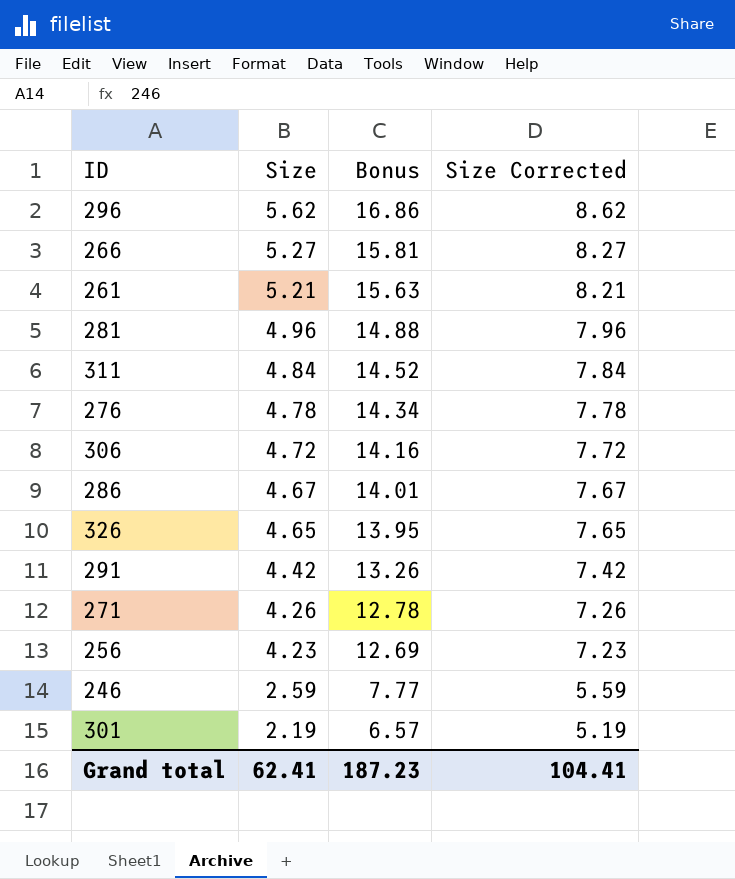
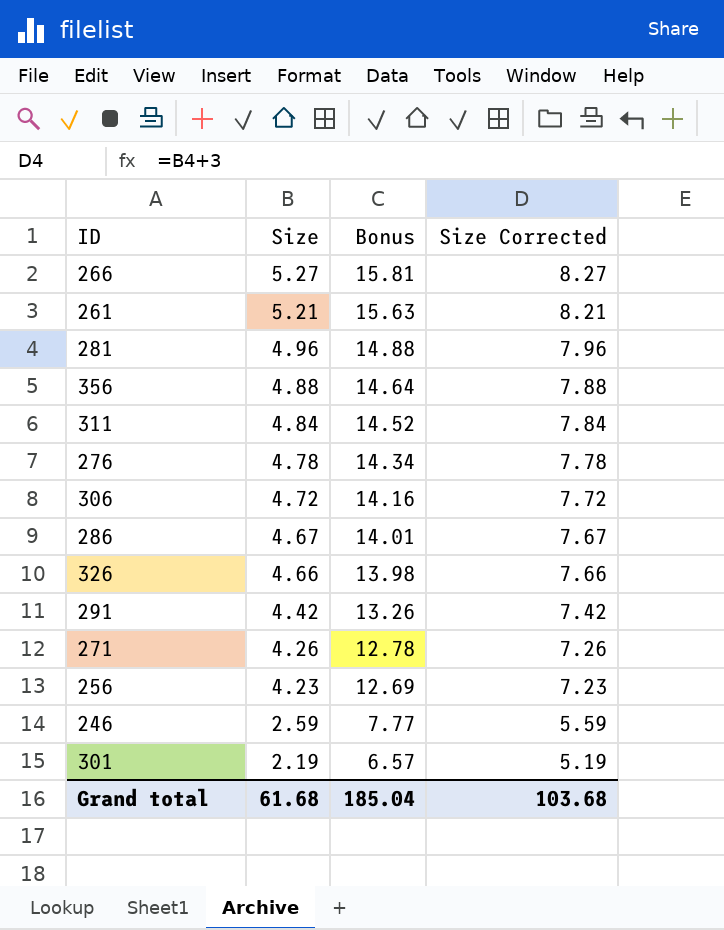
row 296: 5.62 | 16.86 | 8.62 -> none
row 356: none -> 4.88 | 14.64 | 7.88
326 | Size: 4.65 -> 4.66
326 | Bonus: 13.95 -> 13.98
326 | Size Corrected: 7.65 -> 7.66
Grand total | Size: 62.41 -> 61.68
Grand total | Bonus: 187.23 -> 185.04
Grand total | Size Corrected: 104.41 -> 103.68

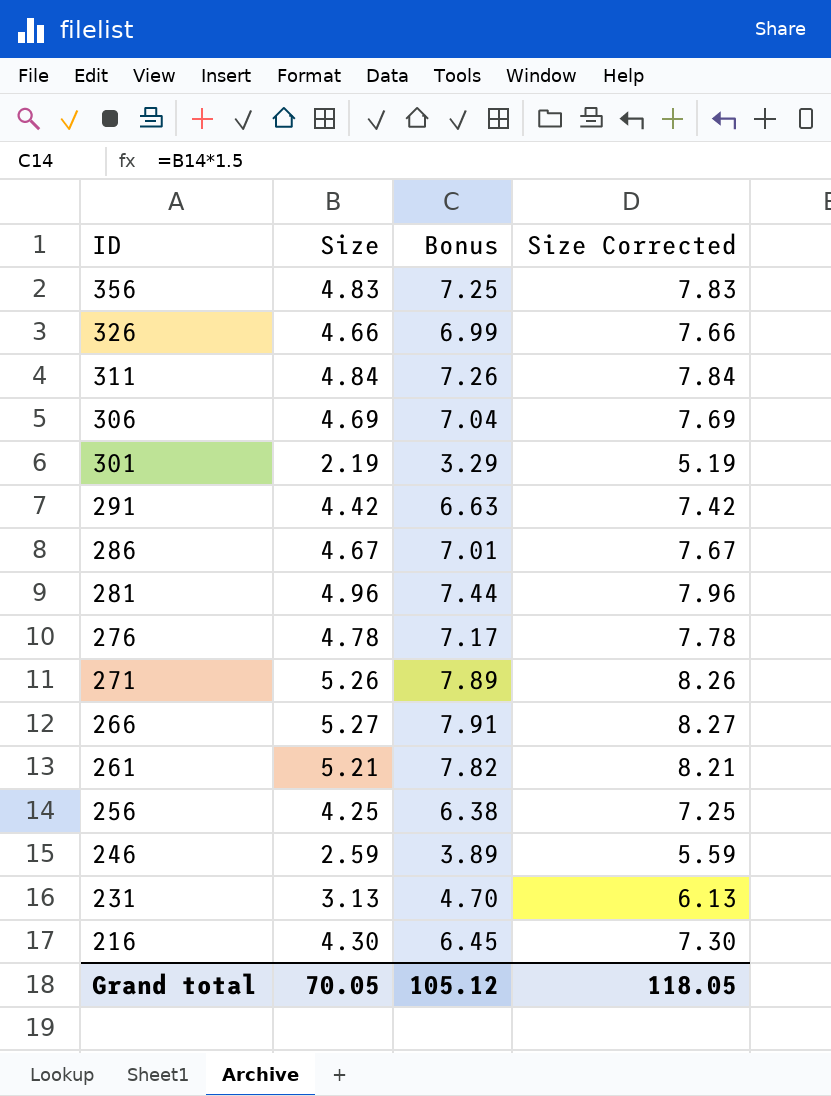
row order: Size descending -> ID descending
column Bonus | formula: [Size] * 3 -> [Size] * 1.5
356 | Size: 4.88 -> 4.83
356 | Size Corrected: 7.88 -> 7.83
306 | Size: 4.72 -> 4.69
306 | Size Corrected: 7.72 -> 7.69
271 | Size: 4.26 -> 5.26
271 | Size Corrected: 7.26 -> 8.26
256 | Size: 4.23 -> 4.25
256 | Size Corrected: 7.23 -> 7.25
row 231: none -> 3.13 | 4.70 | 6.13
row 216: none -> 4.30 | 6.45 | 7.30
Grand total | Size: 61.68 -> 70.05
Grand total | Bonus: 185.04 -> 105.12
Grand total | Size Corrected: 103.68 -> 118.05

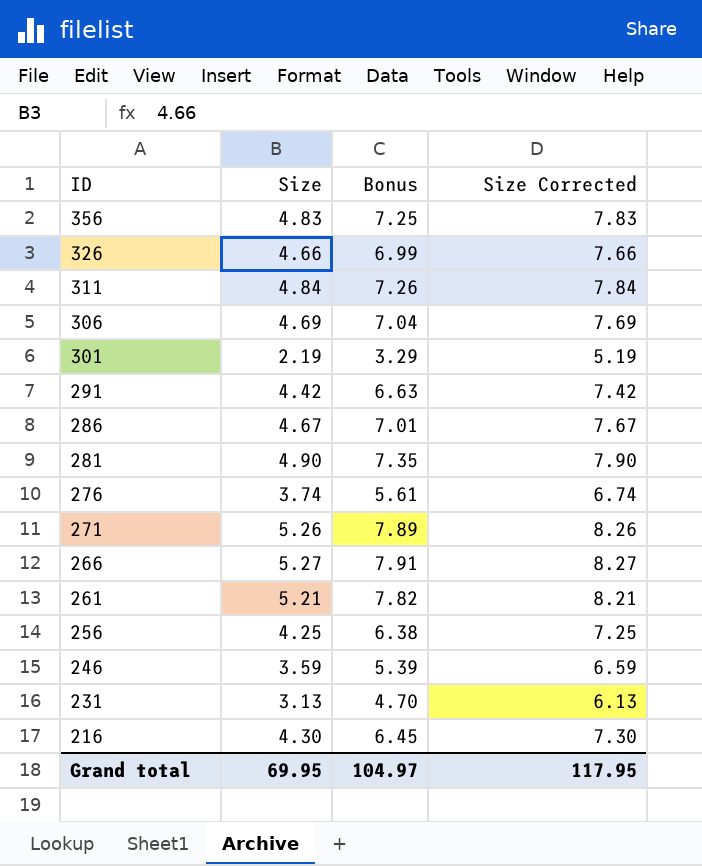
281 | Size: 4.96 -> 4.90
281 | Bonus: 7.44 -> 7.35
281 | Size Corrected: 7.96 -> 7.90
276 | Size: 4.78 -> 3.74
276 | Bonus: 7.17 -> 5.61
276 | Size Corrected: 7.78 -> 6.74
246 | Size: 2.59 -> 3.59
246 | Bonus: 3.89 -> 5.39
246 | Size Corrected: 5.59 -> 6.59
Grand total | Size: 70.05 -> 69.95
Grand total | Bonus: 105.12 -> 104.97
Grand total | Size Corrected: 118.05 -> 117.95

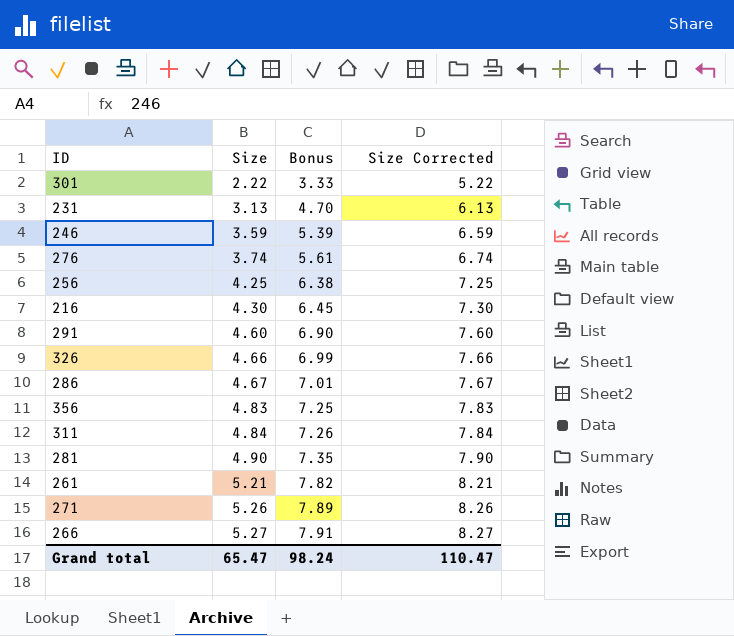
row order: ID descending -> Size ascending
row 306: 4.69 | 7.04 | 7.69 -> none
301 | Size: 2.19 -> 2.22
301 | Bonus: 3.29 -> 3.33
301 | Size Corrected: 5.19 -> 5.22
291 | Size: 4.42 -> 4.60
291 | Bonus: 6.63 -> 6.90
291 | Size Corrected: 7.42 -> 7.60
Grand total | Size: 69.95 -> 65.47
Grand total | Bonus: 104.97 -> 98.24
Grand total | Size Corrected: 117.95 -> 110.47

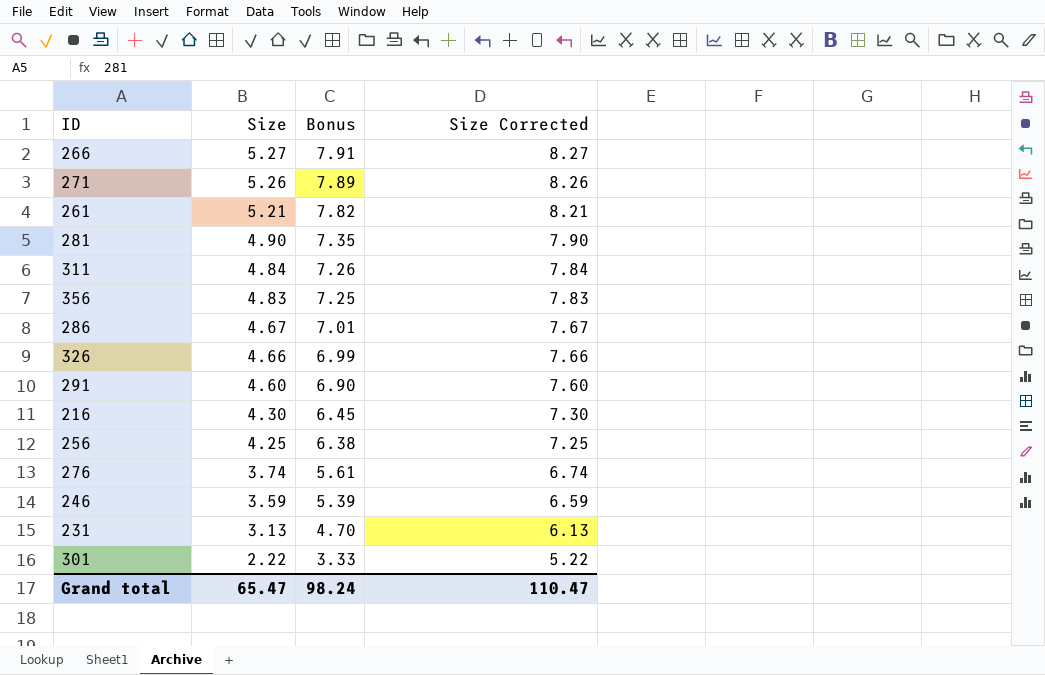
row order: Size ascending -> Size descending

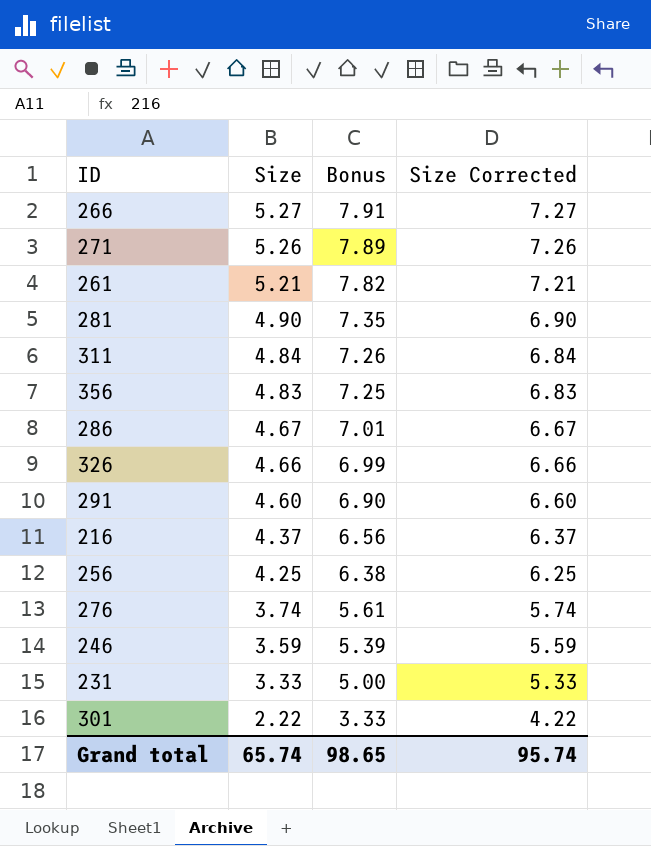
column Size Corrected | formula: [Size] + 3 -> [Size] + 2
216 | Size: 4.30 -> 4.37
216 | Bonus: 6.45 -> 6.56
231 | Size: 3.13 -> 3.33
231 | Bonus: 4.70 -> 5.00
Grand total | Size: 65.47 -> 65.74
Grand total | Bonus: 98.24 -> 98.65
Grand total | Size Corrected: 110.47 -> 95.74

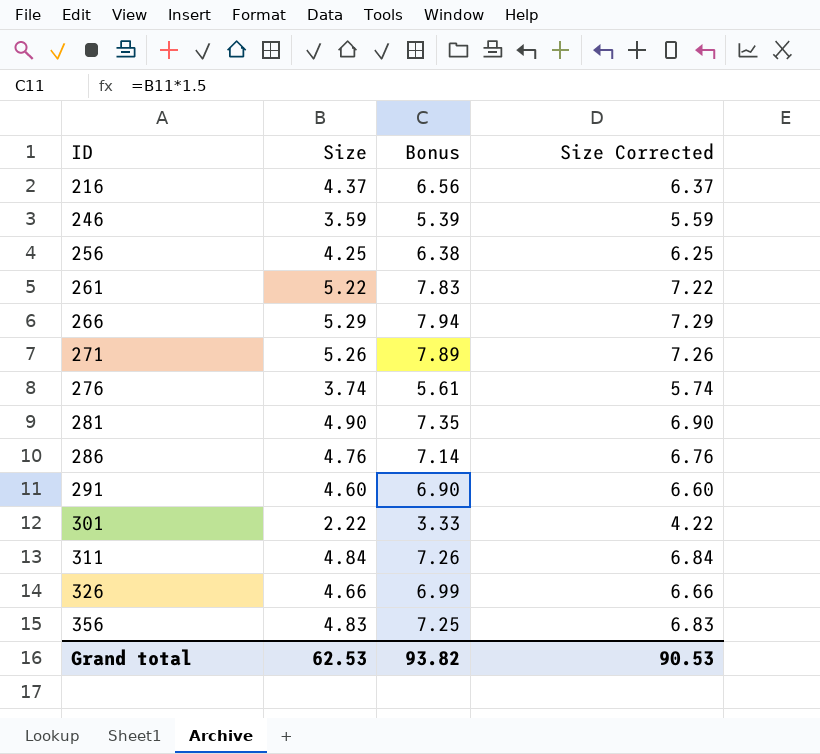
row order: Size descending -> ID ascending
row 231: 3.33 | 5.00 | 5.33 -> none
261 | Size: 5.21 -> 5.22
261 | Bonus: 7.82 -> 7.83
261 | Size Corrected: 7.21 -> 7.22
266 | Size: 5.27 -> 5.29
266 | Bonus: 7.91 -> 7.94
266 | Size Corrected: 7.27 -> 7.29
286 | Size: 4.67 -> 4.76
286 | Bonus: 7.01 -> 7.14
286 | Size Corrected: 6.67 -> 6.76
Grand total | Size: 65.74 -> 62.53
Grand total | Bonus: 98.65 -> 93.82
Grand total | Size Corrected: 95.74 -> 90.53

